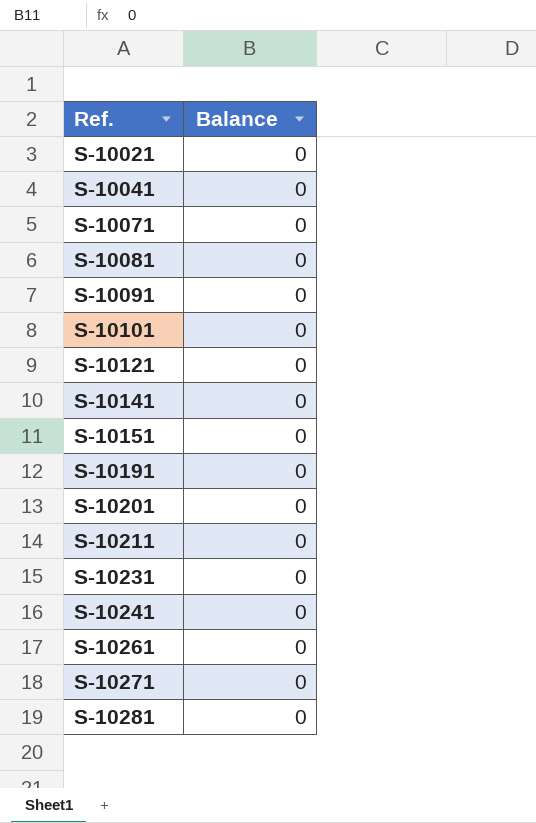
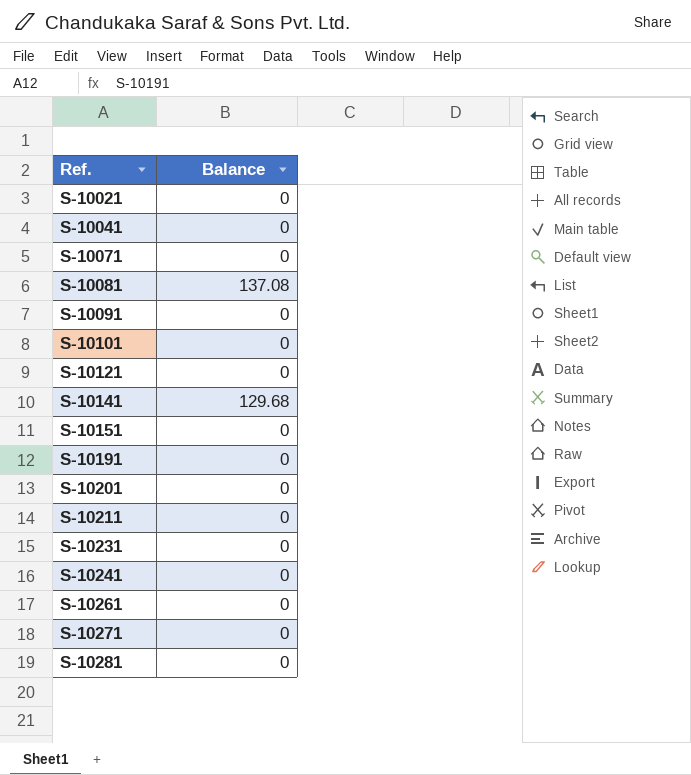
S-10081 | Balance: 0 -> 137.08
S-10141 | Balance: 0 -> 129.68

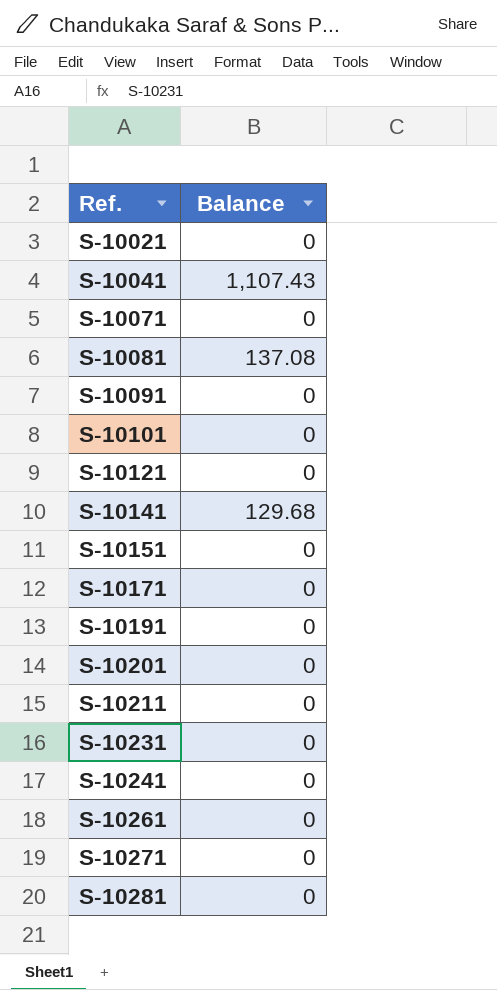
S-10041 | Balance: 0 -> 1,107.43
row S-10171: none -> 0

